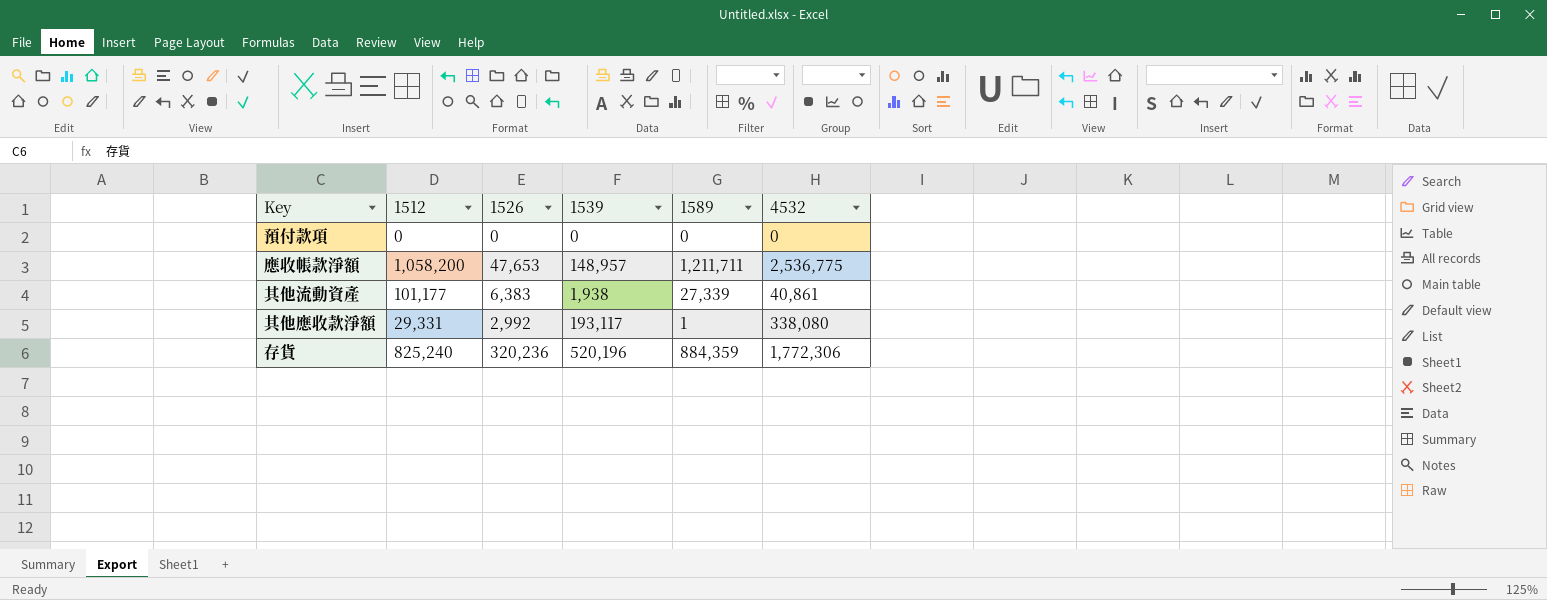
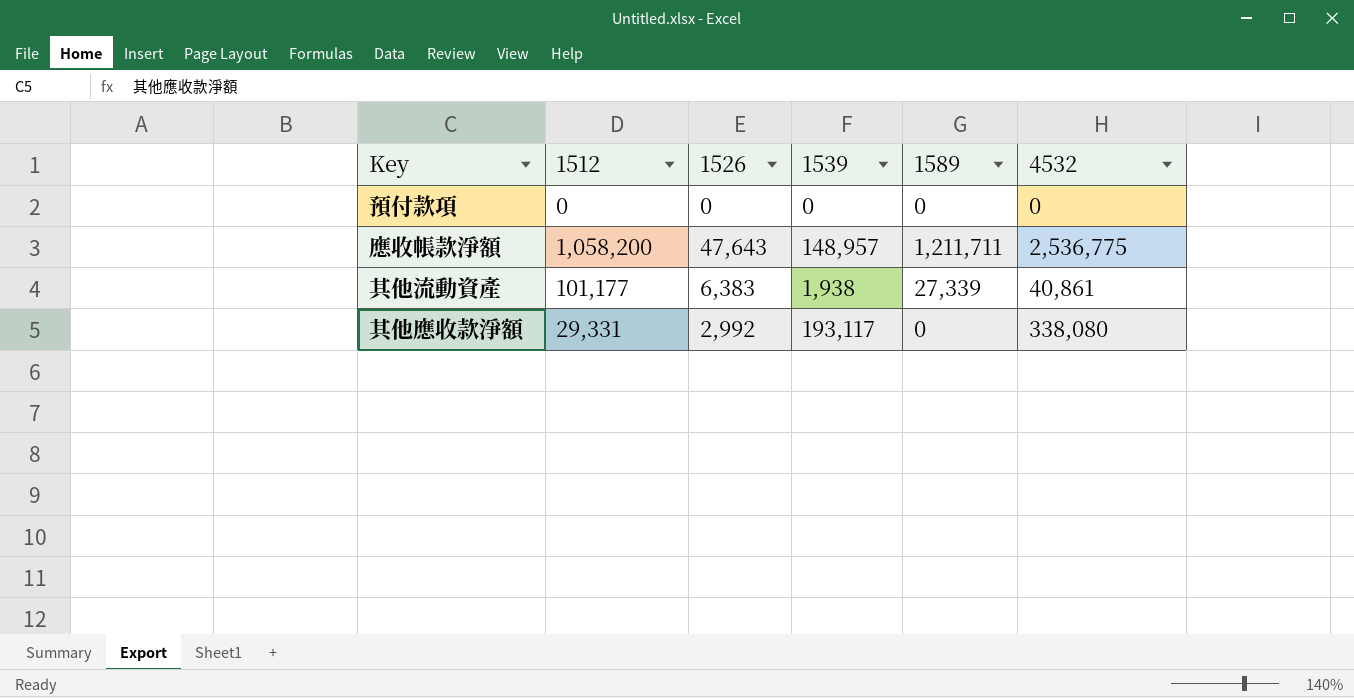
row 存貨: 825,240 | 320,236 | 520,196 | 884,359 | 1,772,306 -> none
應收帳款淨額 | 1526: 47,653 -> 47,643
其他應收款淨額 | 1589: 1 -> 0

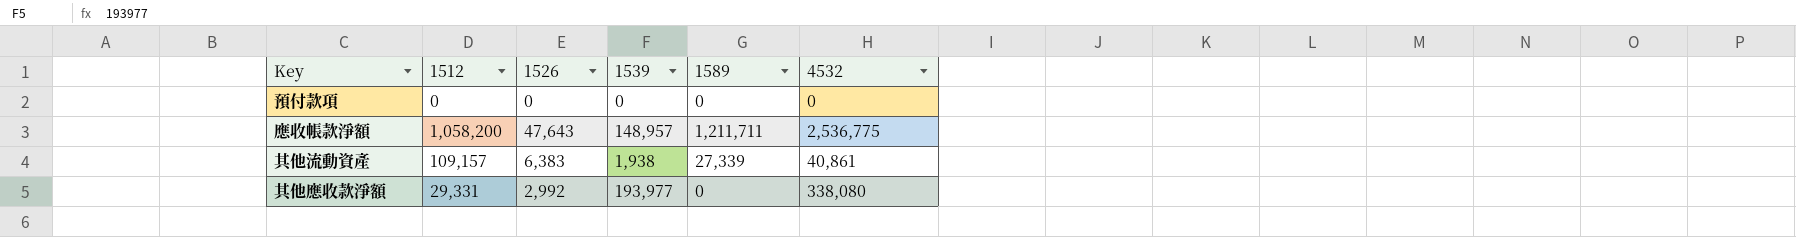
其他流動資產 | 1512: 101,177 -> 109,157
其他應收款淨額 | 1539: 193,117 -> 193,977

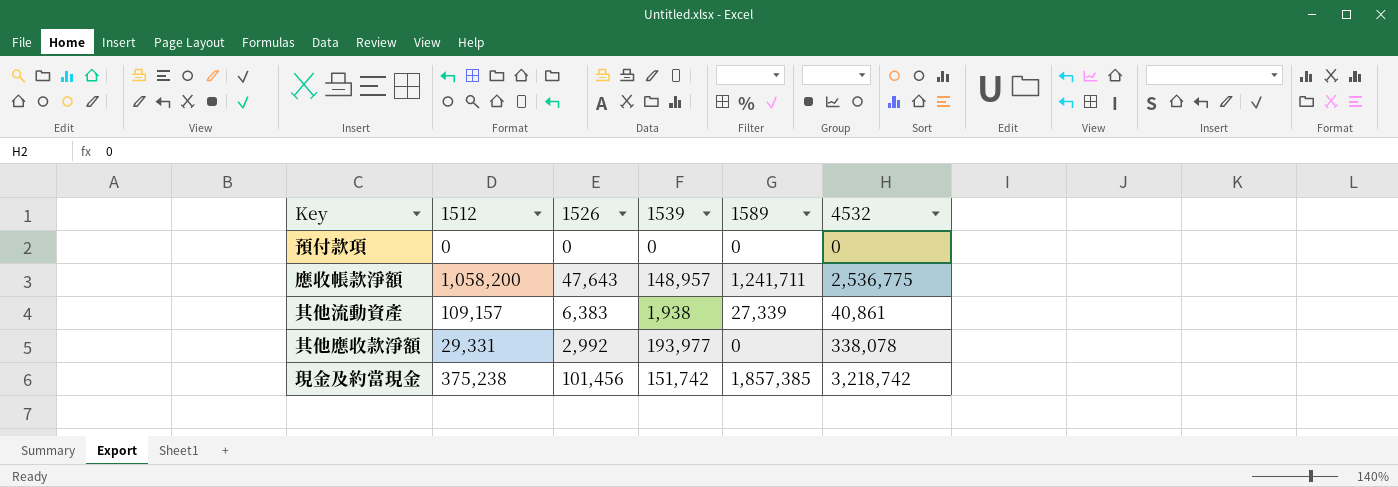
應收帳款淨額 | 1589: 1,211,711 -> 1,241,711
其他應收款淨額 | 4532: 338,080 -> 338,078
row 現金及約當現金: none -> 375,238 | 101,456 | 151,742 | 1,857,385 | 3,218,742

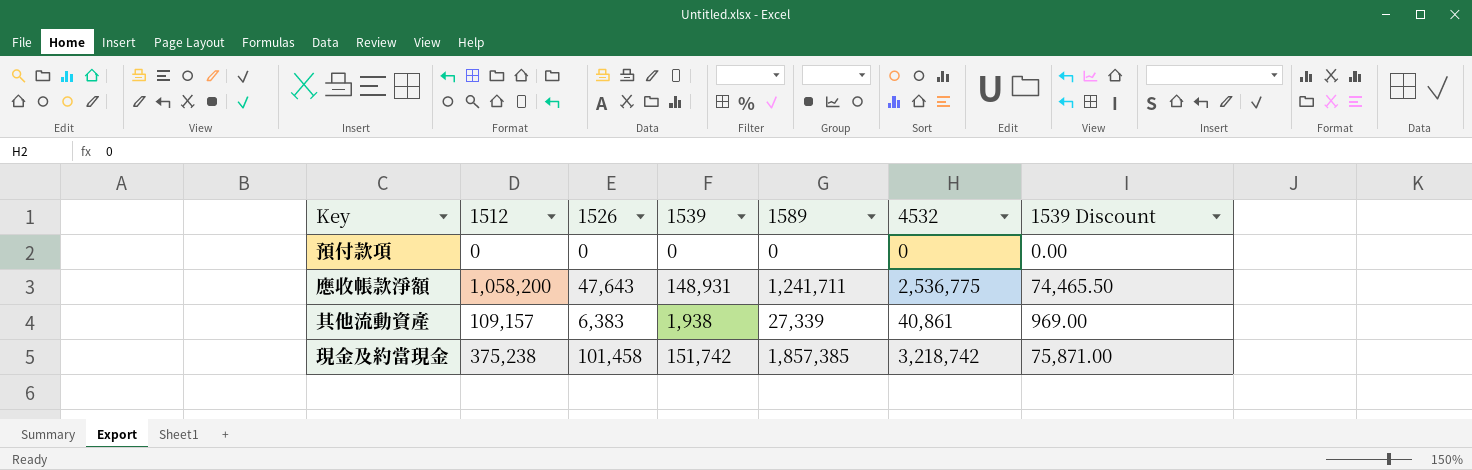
column 1539 Discount | formula: none -> [1539] * 0.5
row 其他應收款淨額: 29,331 | 2,992 | 193,977 | 0 | 338,078 -> none
應收帳款淨額 | 1539: 148,957 -> 148,931
現金及約當現金 | 1526: 101,456 -> 101,458

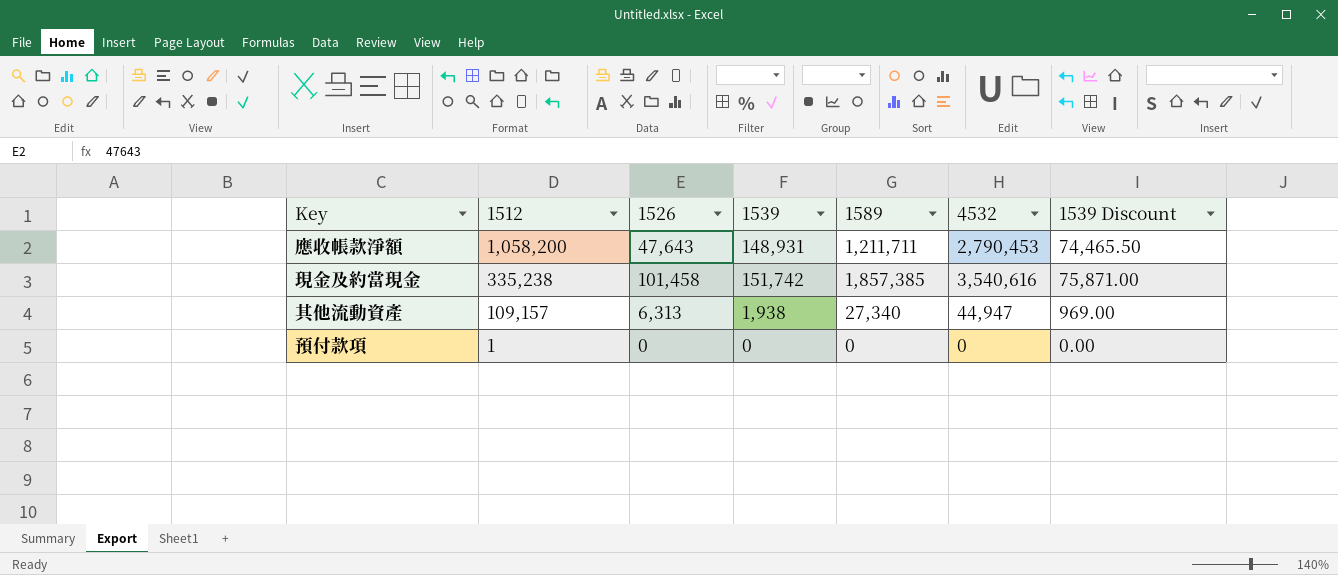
row order: none -> 1512 descending
應收帳款淨額 | 1589: 1,241,711 -> 1,211,711
應收帳款淨額 | 4532: 2,536,775 -> 2,790,453
現金及約當現金 | 1512: 375,238 -> 335,238
現金及約當現金 | 4532: 3,218,742 -> 3,540,616
其他流動資產 | 1526: 6,383 -> 6,313
其他流動資產 | 1589: 27,339 -> 27,340
其他流動資產 | 4532: 40,861 -> 44,947
預付款項 | 1512: 0 -> 1

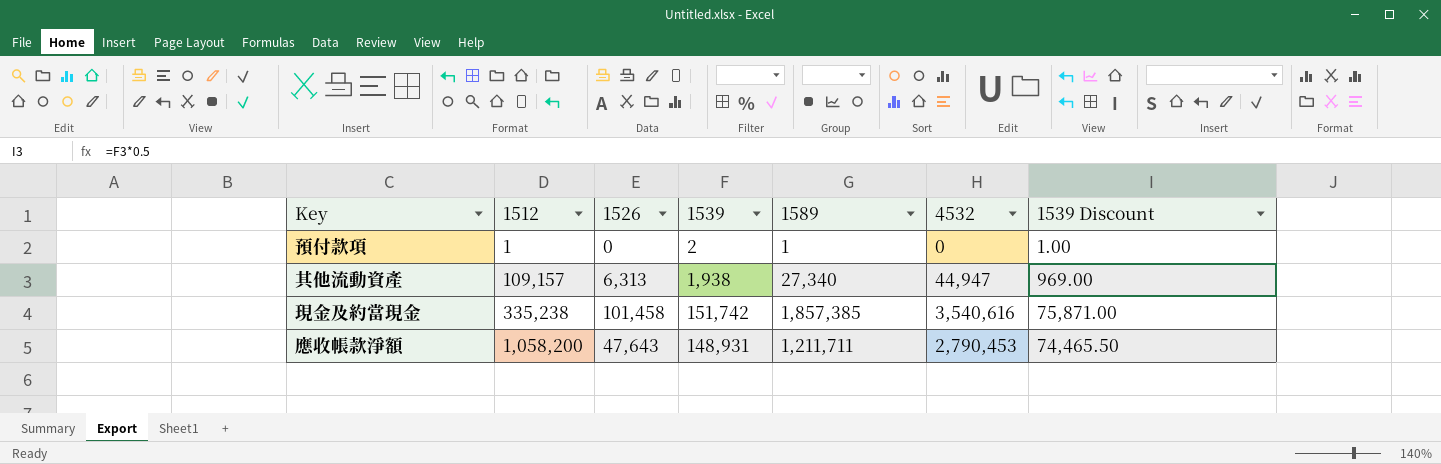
row order: 1512 descending -> 1512 ascending
預付款項 | 1539: 0 -> 2
預付款項 | 1589: 0 -> 1
預付款項 | 1539 Discount: 0.00 -> 1.00

